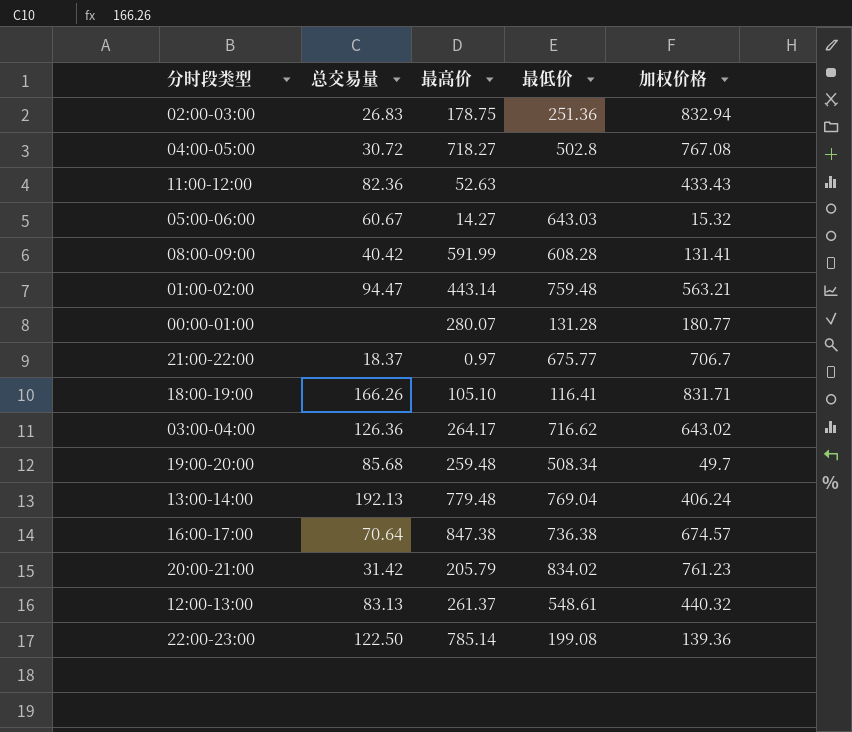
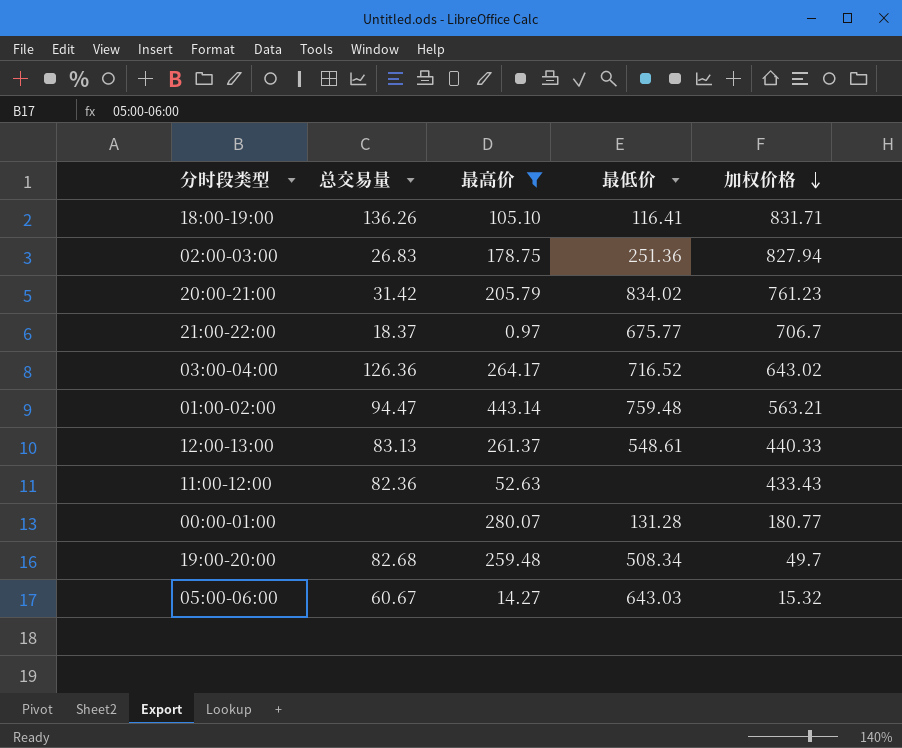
filter: none -> 最高价 <= 443.14
row order: none -> 加权价格 descending
18:00-19:00 | 总交易量: 166.26 -> 136.26
02:00-03:00 | 加权价格: 832.94 -> 827.94
03:00-04:00 | 最低价: 716.62 -> 716.52
12:00-13:00 | 加权价格: 440.32 -> 440.33
19:00-20:00 | 总交易量: 85.68 -> 82.68

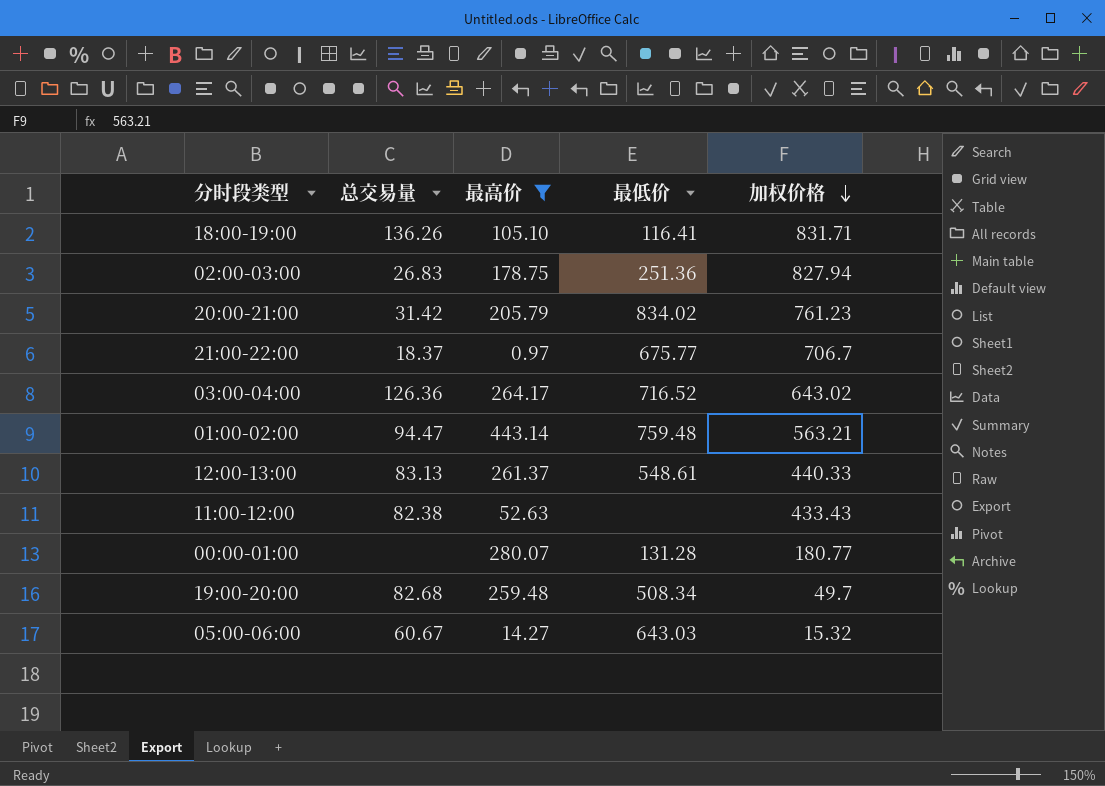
11:00-12:00 | 总交易量: 82.36 -> 82.38

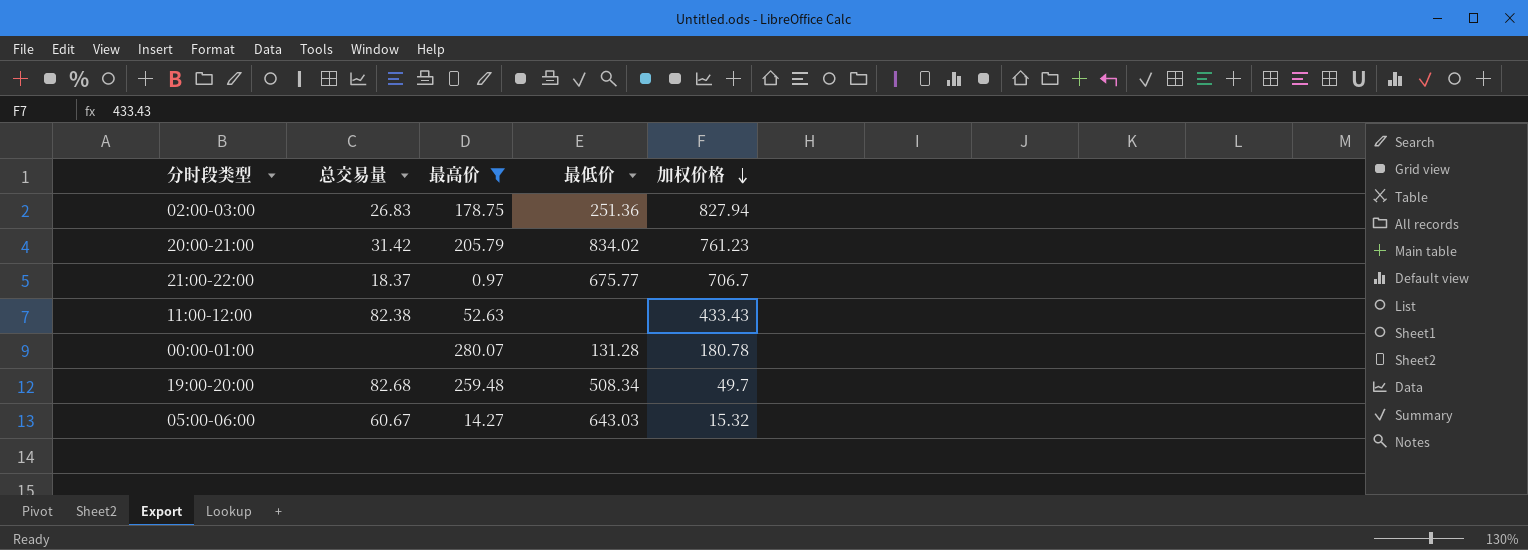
row 18:00-19:00: 136.26 | 105.10 | 116.41 | 831.71 -> none
row 03:00-04:00: 126.36 | 264.17 | 716.52 | 643.02 -> none
row 01:00-02:00: 94.47 | 443.14 | 759.48 | 563.21 -> none
row 12:00-13:00: 83.13 | 261.37 | 548.61 | 440.33 -> none
00:00-01:00 | 加权价格: 180.77 -> 180.78

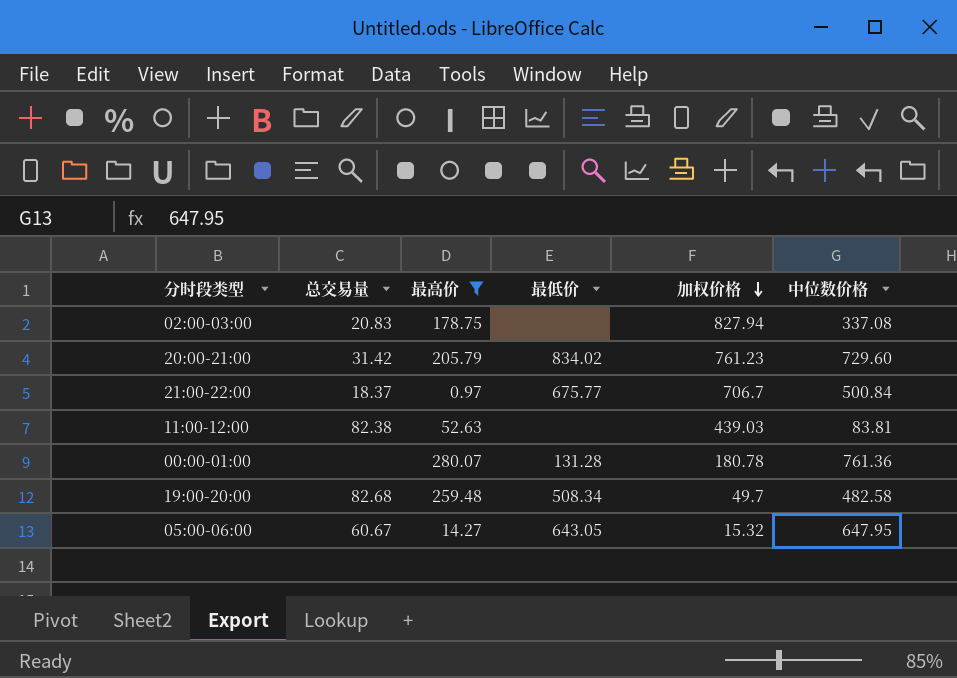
column 中位数价格 | position: none -> 6
02:00-03:00 | 总交易量: 26.83 -> 20.83
02:00-03:00 | 最低价: 251.36 -> none
11:00-12:00 | 加权价格: 433.43 -> 439.03
05:00-06:00 | 最低价: 643.03 -> 643.05

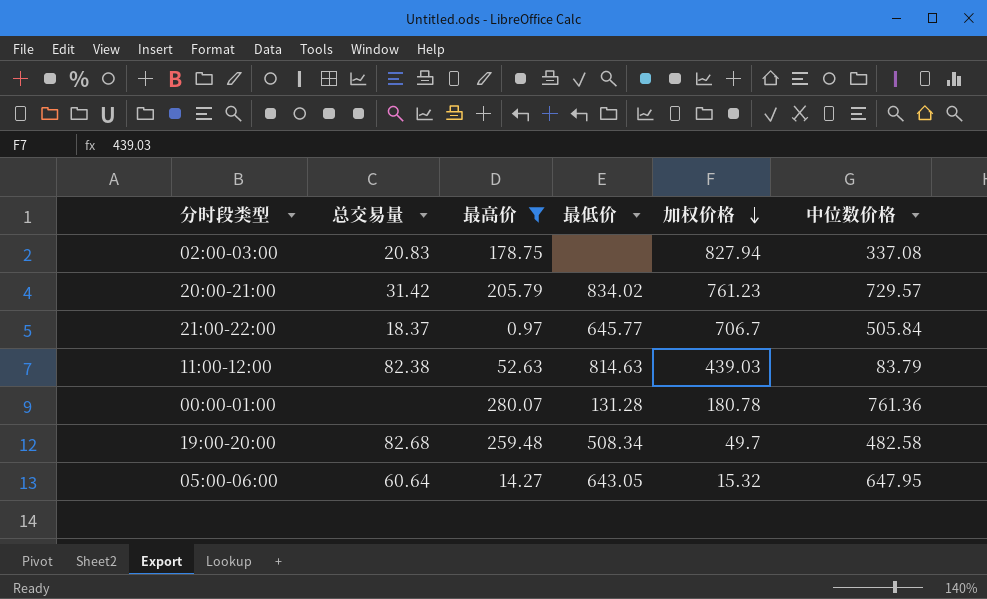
20:00-21:00 | 中位数价格: 729.60 -> 729.57
21:00-22:00 | 最低价: 675.77 -> 645.77
21:00-22:00 | 中位数价格: 500.84 -> 505.84
11:00-12:00 | 最低价: none -> 814.63
11:00-12:00 | 中位数价格: 83.81 -> 83.79
05:00-06:00 | 总交易量: 60.67 -> 60.64

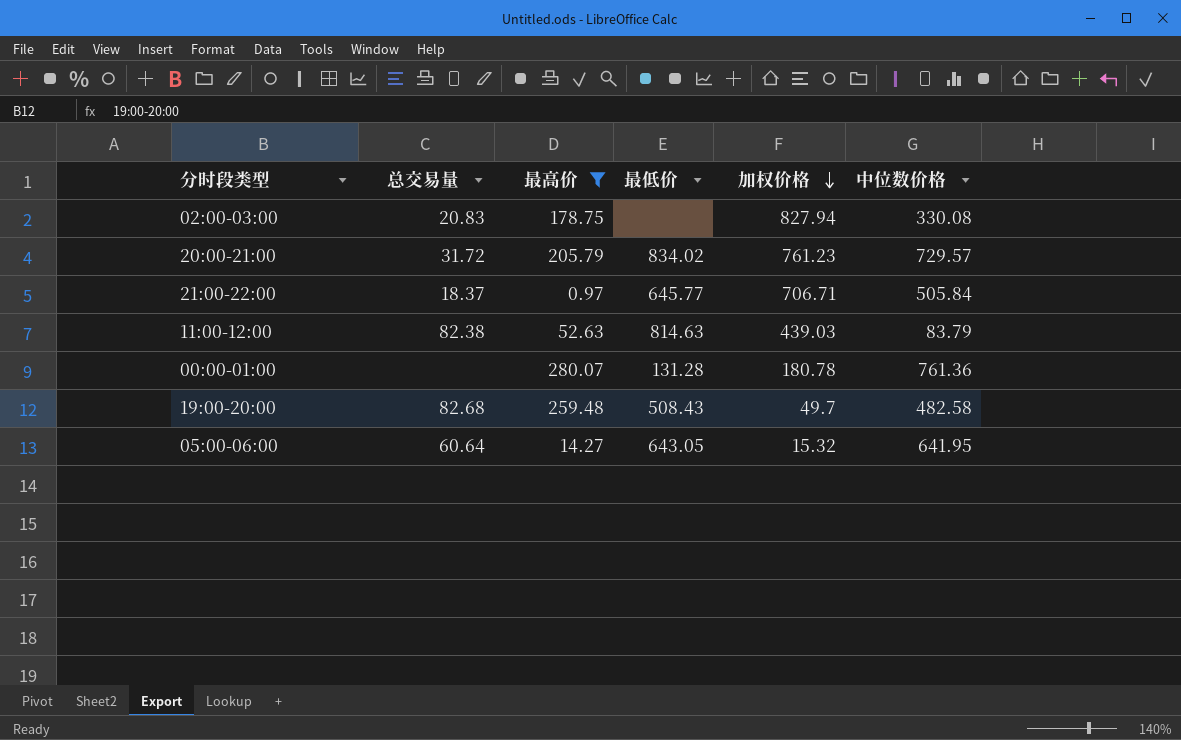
02:00-03:00 | 中位数价格: 337.08 -> 330.08
20:00-21:00 | 总交易量: 31.42 -> 31.72
21:00-22:00 | 加权价格: 706.7 -> 706.71
19:00-20:00 | 最低价: 508.34 -> 508.43
05:00-06:00 | 中位数价格: 647.95 -> 641.95

